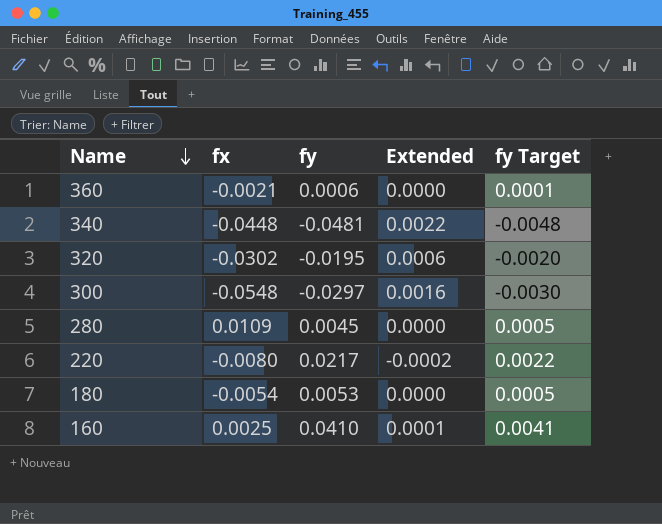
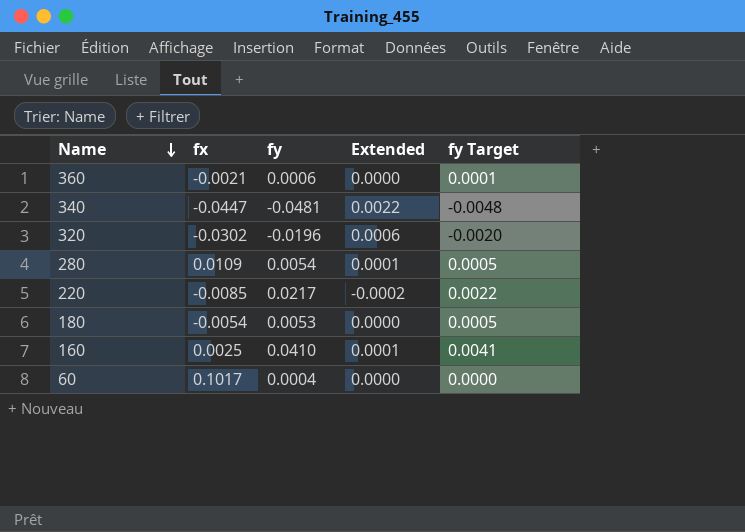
row 300: -0.0548 | -0.0297 | 0.0016 | -0.0030 -> none
340 | fx: -0.0448 -> -0.0447
320 | fy: -0.0195 -> -0.0196
280 | fy: 0.0045 -> 0.0054
280 | Extended: 0.0000 -> 0.0001
220 | fx: -0.0080 -> -0.0085
row 60: none -> 0.1017 | 0.0004 | 0.0000 | 0.0000

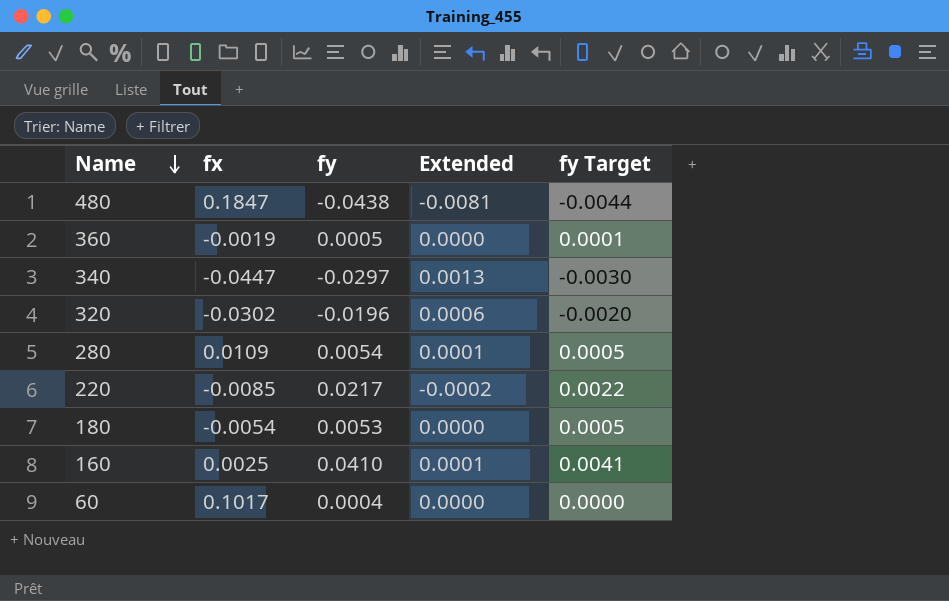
row 480: none -> 0.1847 | -0.0438 | -0.0081 | -0.0044
360 | fx: -0.0021 -> -0.0019
360 | fy: 0.0006 -> 0.0005
340 | fy: -0.0481 -> -0.0297
340 | Extended: 0.0022 -> 0.0013
340 | fy Target: -0.0048 -> -0.0030

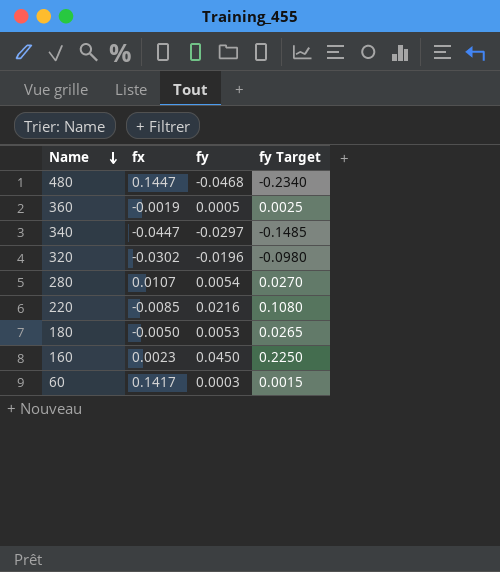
column Extended | formula: [fx] * [fy] -> none
column fy Target | formula: [fy] * 0.1 -> [fy] * 5
480 | fx: 0.1847 -> 0.1447
480 | fy: -0.0438 -> -0.0468
280 | fx: 0.0109 -> 0.0107
220 | fy: 0.0217 -> 0.0216
180 | fx: -0.0054 -> -0.0050
160 | fx: 0.0025 -> 0.0023
160 | fy: 0.0410 -> 0.0450
60 | fx: 0.1017 -> 0.1417
60 | fy: 0.0004 -> 0.0003

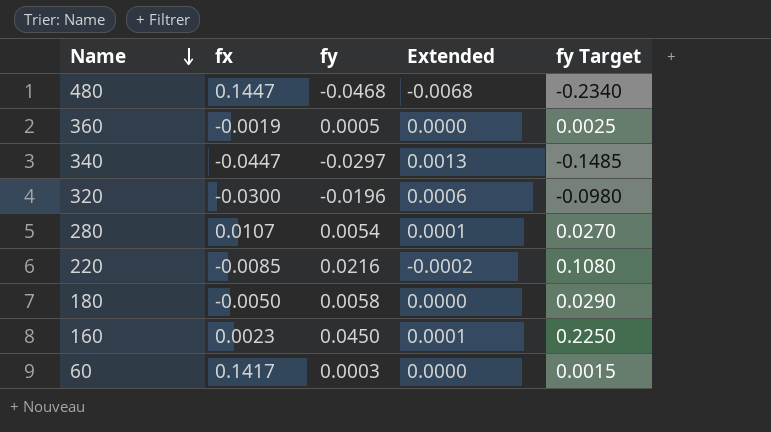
column Extended | formula: none -> [fx] * [fy]
320 | fx: -0.0302 -> -0.0300
180 | fy: 0.0053 -> 0.0058
180 | fy Target: 0.0265 -> 0.0290

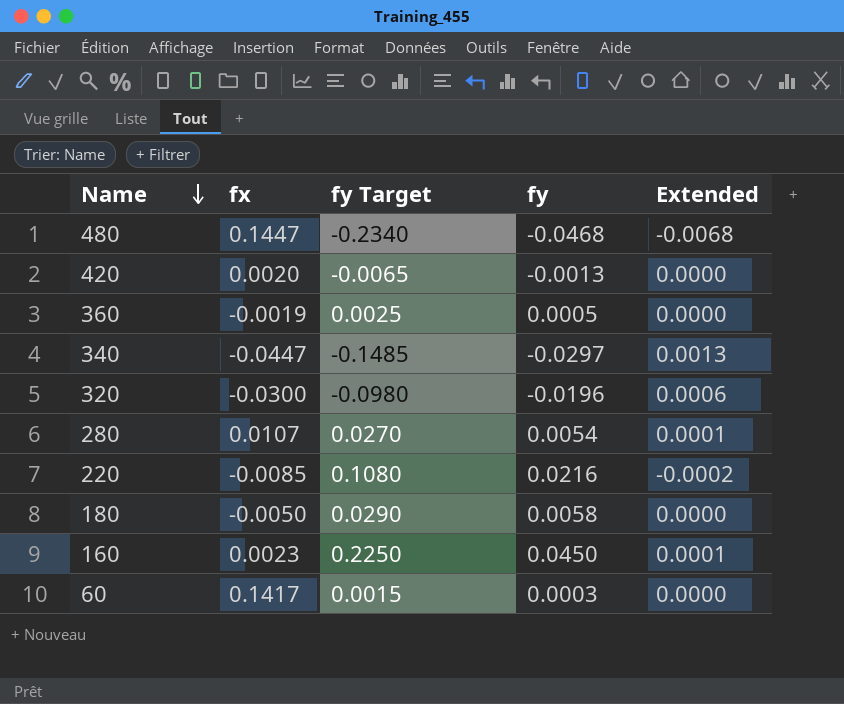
column fy Target | position: 5 -> 3
row 420: none -> 0.0020 | -0.0065 | -0.0013 | 0.0000

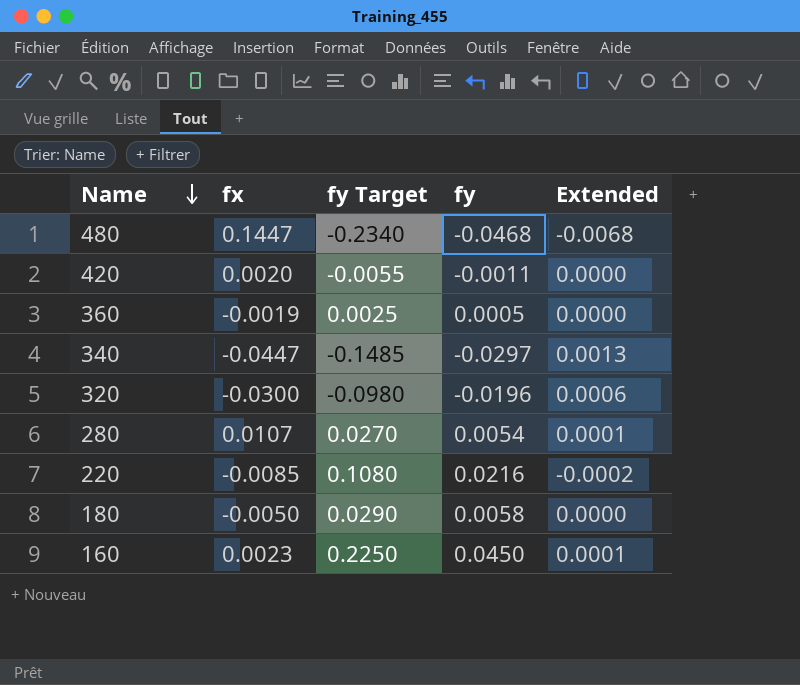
row 60: 0.1417 | 0.0015 | 0.0003 | 0.0000 -> none
420 | fy Target: -0.0065 -> -0.0055
420 | fy: -0.0013 -> -0.0011

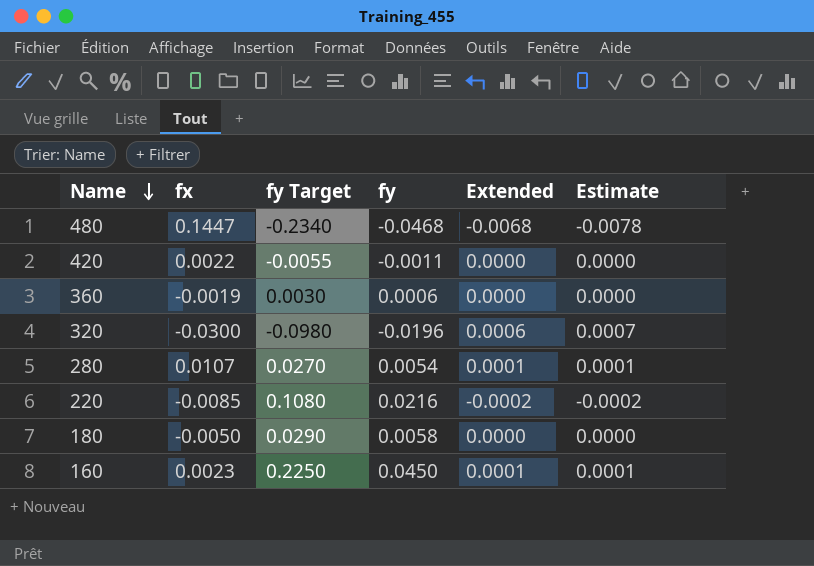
column Estimate | formula: none -> [Extended] * 1.15
row 340: -0.0447 | -0.1485 | -0.0297 | 0.0013 -> none
420 | fx: 0.0020 -> 0.0022
360 | fy Target: 0.0025 -> 0.0030
360 | fy: 0.0005 -> 0.0006

